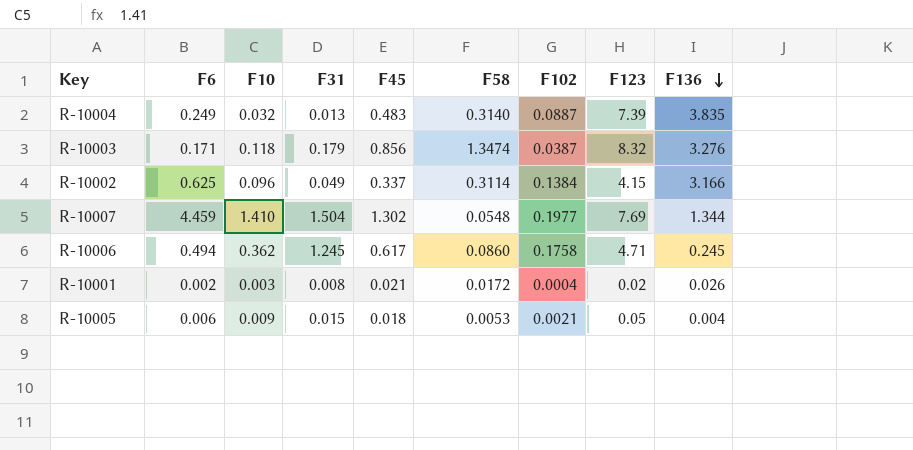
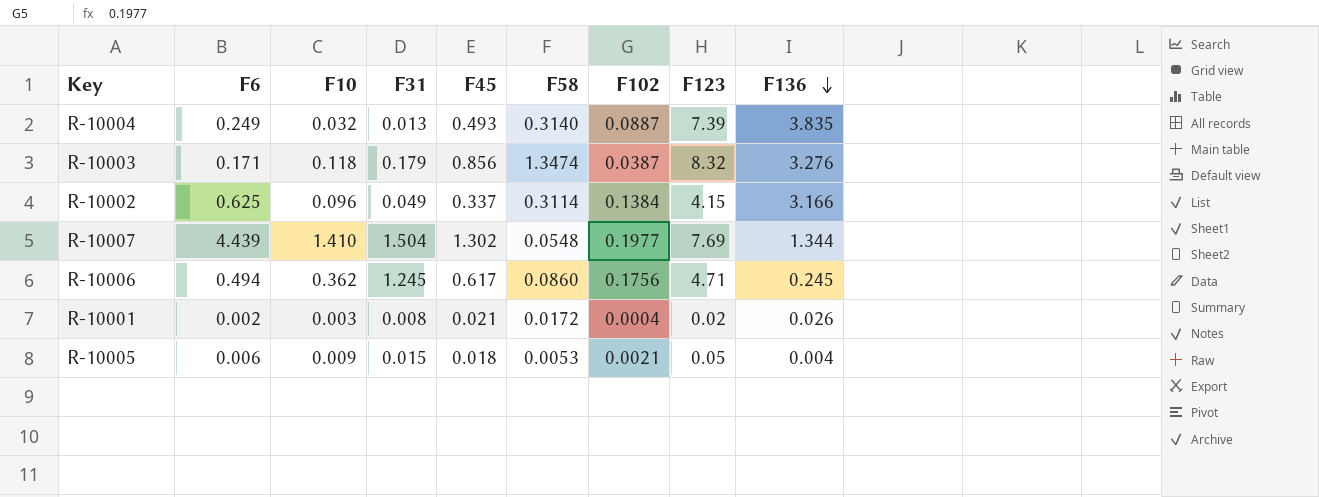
R-10004 | F45: 0.483 -> 0.493
R-10007 | F6: 4.459 -> 4.439
R-10006 | F102: 0.1758 -> 0.1756

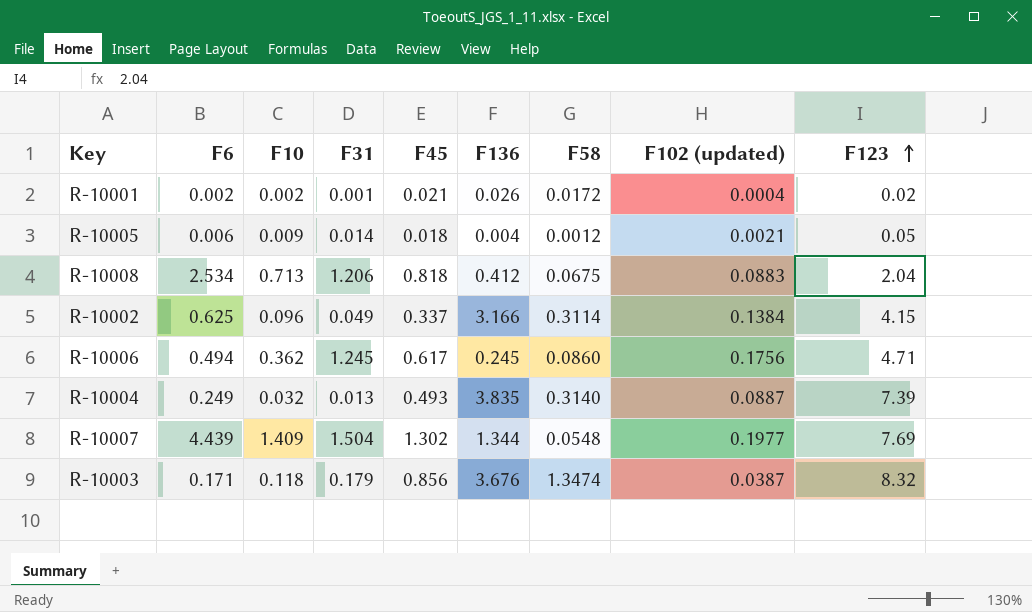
row order: F136 descending -> F123 ascending
column F136 | position: 9 -> 6
column name: F102 -> F102 (updated)
R-10001 | F10: 0.003 -> 0.002
R-10001 | F31: 0.008 -> 0.001
R-10005 | F31: 0.015 -> 0.014
R-10005 | F58: 0.0053 -> 0.0012
row R-10008: none -> 2.534 | 0.713 | 1.206 | 0.818 | 0.412 | 0.0675 | 0.0883 | 2.04
R-10007 | F10: 1.410 -> 1.409
R-10003 | F136: 3.276 -> 3.676

